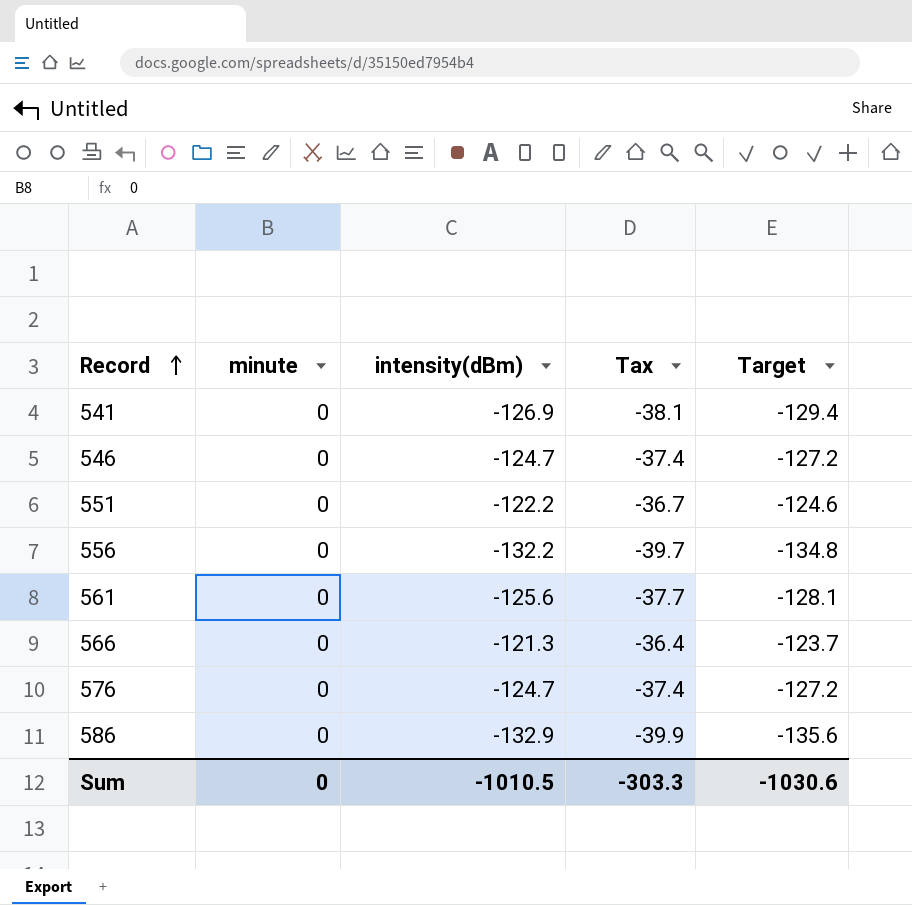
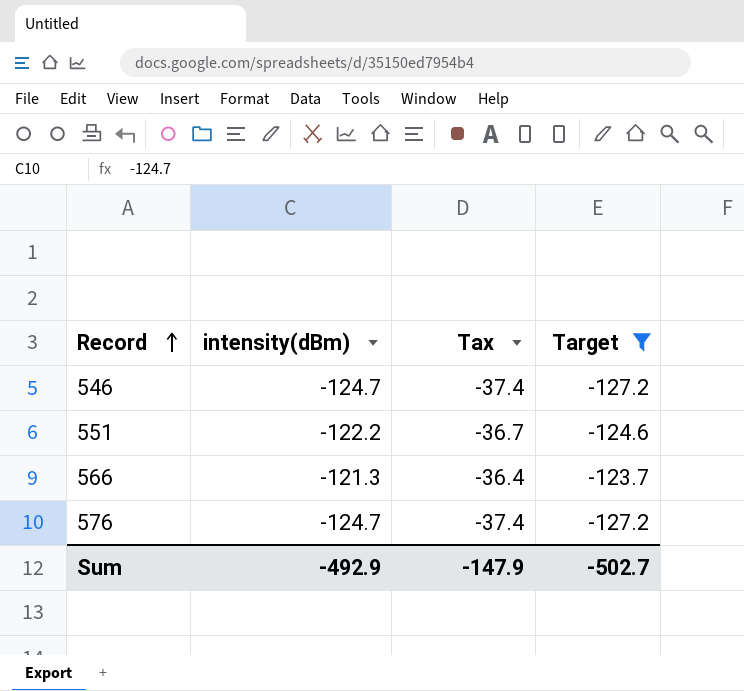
filter: none -> Target >= -127.2
column minute | position: 2 -> none
Sum | intensity(dBm): -1010.5 -> -492.9
Sum | Tax: -303.3 -> -147.9
Sum | Target: -1030.6 -> -502.7

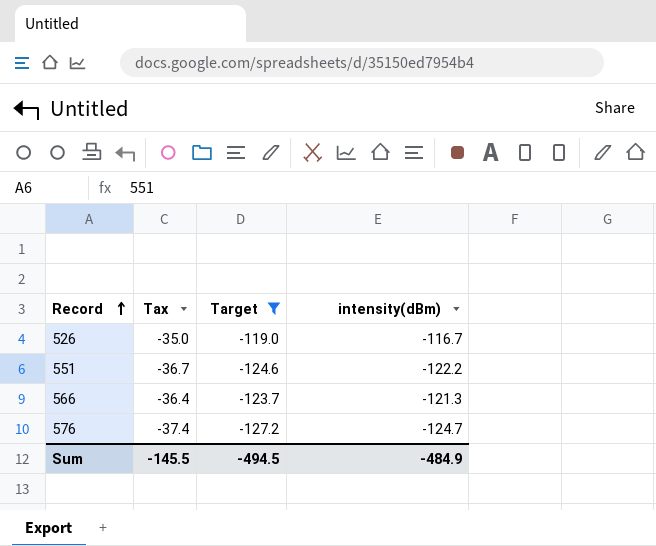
column intensity(dBm) | position: 2 -> 4
row 546: -124.7 | -37.4 | -127.2 -> none
row 526: none -> -35.0 | -119.0 | -116.7
Sum | Tax: -147.9 -> -145.5
Sum | Target: -502.7 -> -494.5
Sum | intensity(dBm): -492.9 -> -484.9

